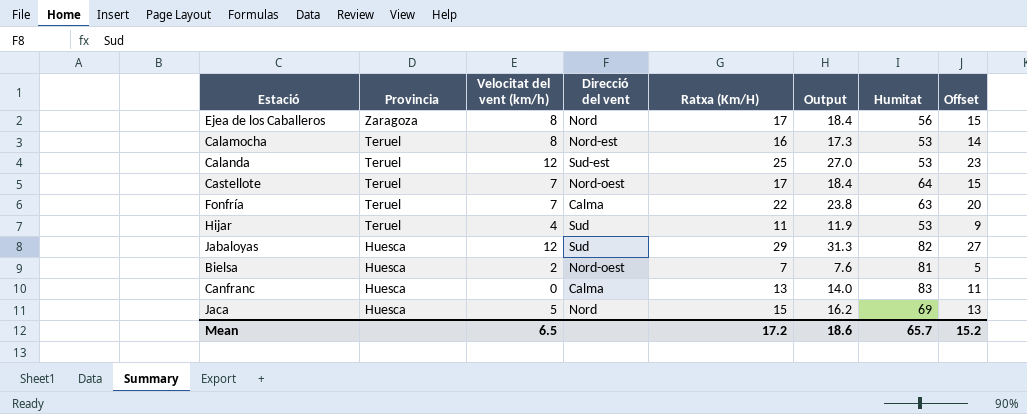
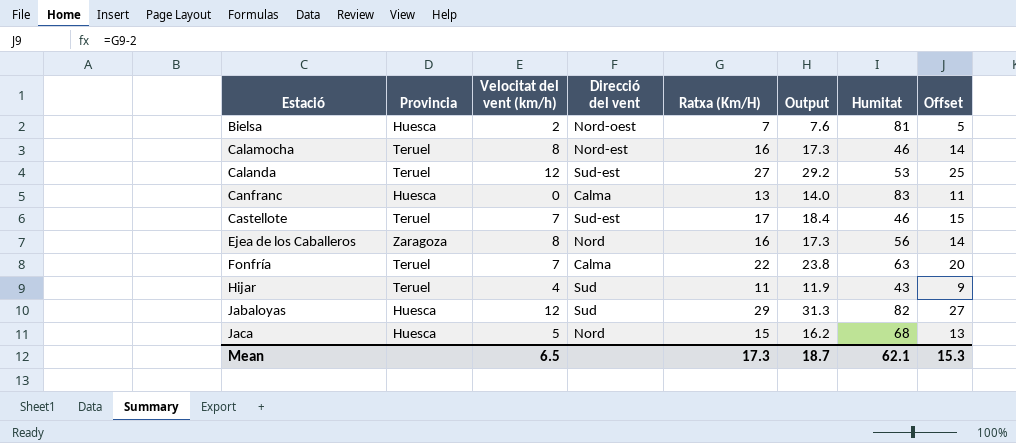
row order: Provincia descending -> Estació ascending
Calamocha | Humitat: 53 -> 46
Calanda | Ratxa (Km/H): 25 -> 27
Calanda | Output: 27.0 -> 29.2
Calanda | Offset: 23 -> 25
Castellote | Direcció del vent: Nord-oest -> Sud-est
Castellote | Humitat: 64 -> 46
Ejea de los Caballeros | Ratxa (Km/H): 17 -> 16
Ejea de los Caballeros | Output: 18.4 -> 17.3
Ejea de los Caballeros | Offset: 15 -> 14
Hijar | Humitat: 53 -> 43
Jaca | Humitat: 69 -> 68
Mean | Ratxa (Km/H): 17.2 -> 17.3
Mean | Output: 18.6 -> 18.7
Mean | Humitat: 65.7 -> 62.1
Mean | Offset: 15.2 -> 15.3

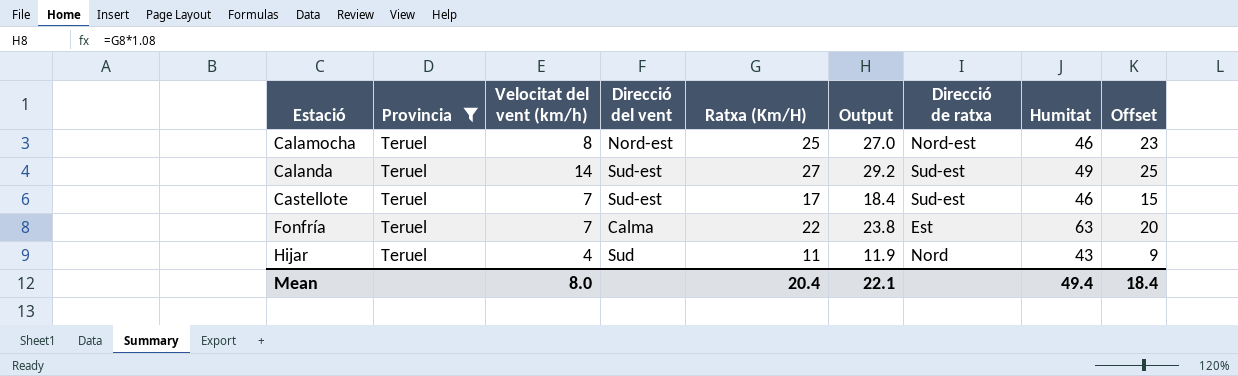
filter: none -> Provincia = Teruel
column Direcció de ratxa | position: none -> 7
Calamocha | Ratxa (Km/H): 16 -> 25
Calamocha | Output: 17.3 -> 27.0
Calamocha | Offset: 14 -> 23
Calanda | Velocitat del vent (km/h): 12 -> 14
Calanda | Humitat: 53 -> 49
Mean | Velocitat del vent (km/h): 6.5 -> 8.0
Mean | Ratxa (Km/H): 17.3 -> 20.4
Mean | Output: 18.7 -> 22.1
Mean | Humitat: 62.1 -> 49.4
Mean | Offset: 15.3 -> 18.4

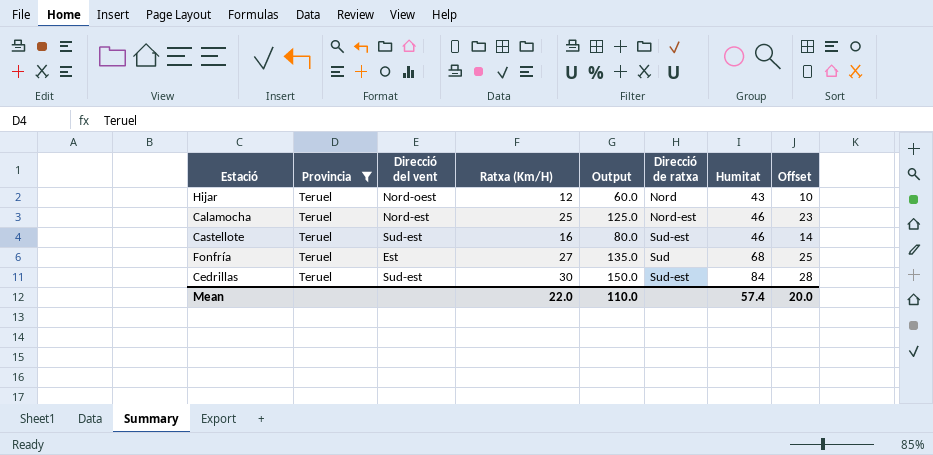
row order: Estació ascending -> Humitat ascending
column Velocitat del vent (km/h) | position: 3 -> none
column Output | formula: [Ratxa (Km/H)] * 1.08 -> [Ratxa (Km/H)] * 5
row Calanda: Teruel | 14 | Sud-est | 27 | 29.2 | Sud-est | 49 | 25 -> none
Hijar | Direcció del vent: Sud -> Nord-oest
Hijar | Ratxa (Km/H): 11 -> 12
Hijar | Offset: 9 -> 10
Castellote | Ratxa (Km/H): 17 -> 16
Castellote | Offset: 15 -> 14
Fonfría | Direcció del vent: Calma -> Est
Fonfría | Ratxa (Km/H): 22 -> 27
Fonfría | Direcció de ratxa: Est -> Sud
Fonfría | Humitat: 63 -> 68
Fonfría | Offset: 20 -> 25
row Cedrillas: none -> Teruel | Sud-est | 30 | 150.0 | Sud-est | 84 | 28
Mean | Ratxa (Km/H): 20.4 -> 22.0
Mean | Output: 22.1 -> 110.0
Mean | Humitat: 49.4 -> 57.4
Mean | Offset: 18.4 -> 20.0

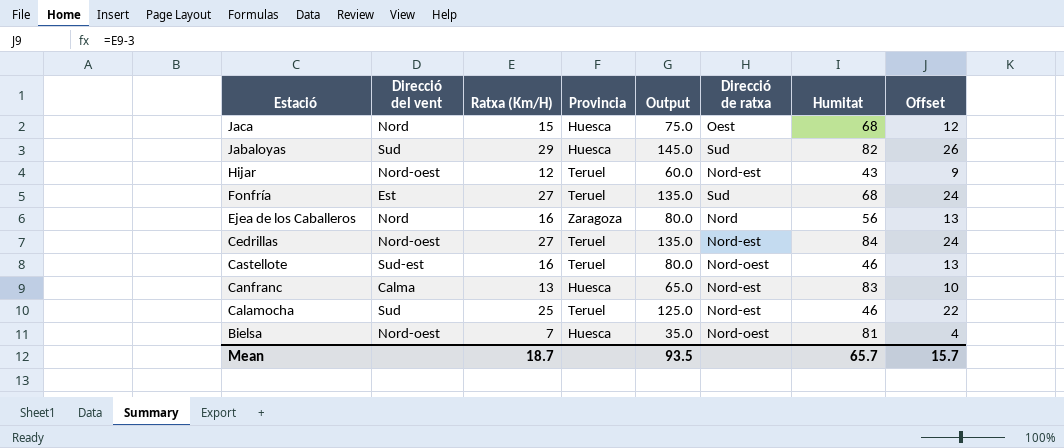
filter: Provincia = Teruel -> none
row order: Humitat ascending -> Estació descending
column Provincia | position: 2 -> 4
column Offset | formula: [Ratxa (Km/H)] - 2 -> [Ratxa (Km/H)] - 3
Hijar | Direcció de ratxa: Nord -> Nord-est
Cedrillas | Direcció del vent: Sud-est -> Nord-oest
Cedrillas | Ratxa (Km/H): 30 -> 27
Cedrillas | Output: 150.0 -> 135.0
Cedrillas | Direcció de ratxa: Sud-est -> Nord-est
Castellote | Direcció de ratxa: Sud-est -> Nord-oest
Calamocha | Direcció del vent: Nord-est -> Sud
Mean | Ratxa (Km/H): 22.0 -> 18.7
Mean | Output: 110.0 -> 93.5
Mean | Humitat: 57.4 -> 65.7
Mean | Offset: 20.0 -> 15.7

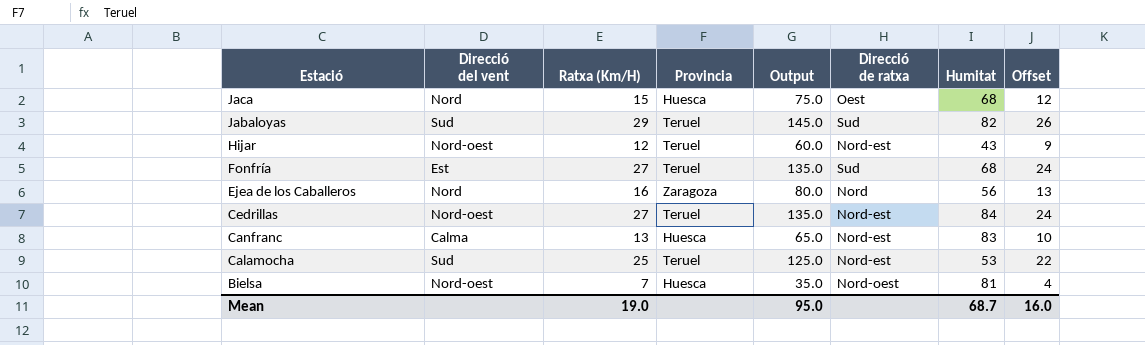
row Castellote: Sud-est | 16 | Teruel | 80.0 | Nord-oest | 46 | 13 -> none
Jabaloyas | Provincia: Huesca -> Teruel
Calamocha | Humitat: 46 -> 53
Mean | Ratxa (Km/H): 18.7 -> 19.0
Mean | Output: 93.5 -> 95.0
Mean | Humitat: 65.7 -> 68.7
Mean | Offset: 15.7 -> 16.0

